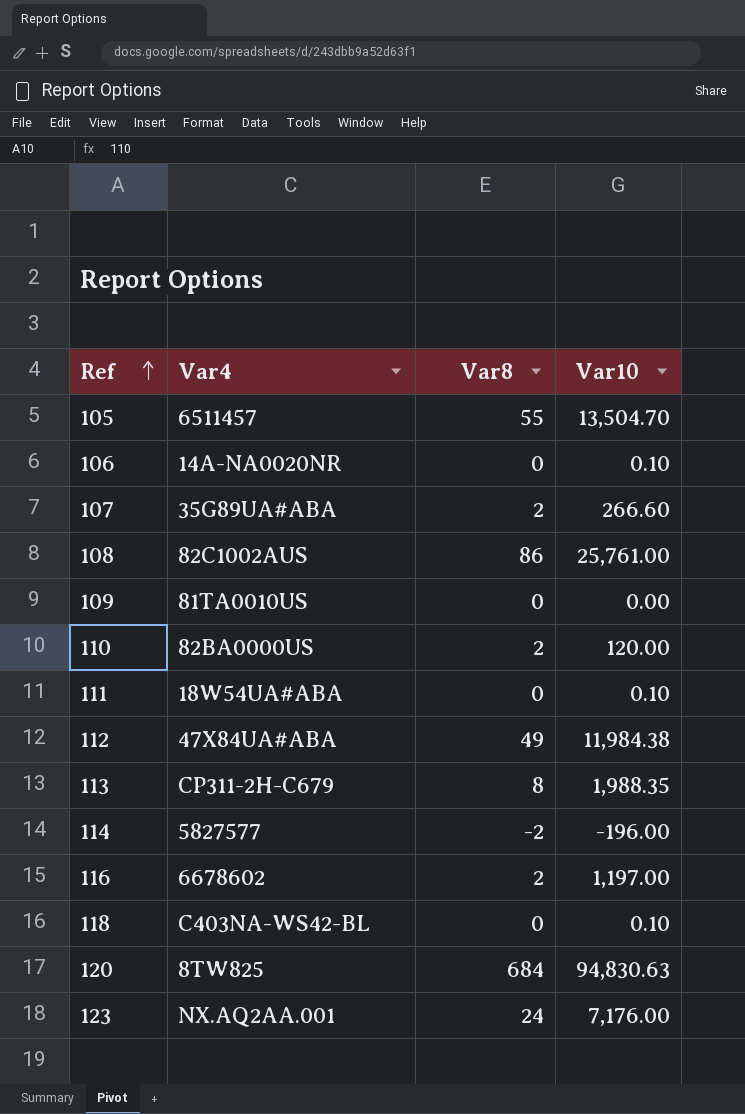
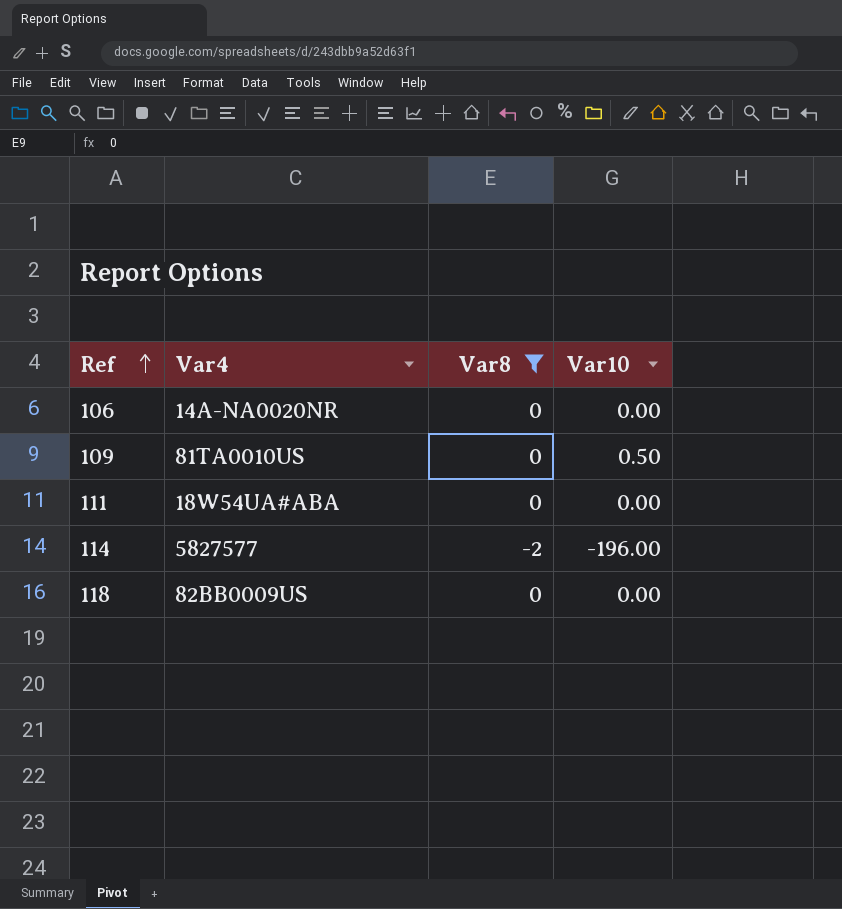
filter: none -> Var8 <= 0
106 | Var10: 0.10 -> 0.00
109 | Var10: 0.00 -> 0.50
111 | Var10: 0.10 -> 0.00
118 | Var4: C403NA-WS42-BL -> 82BB0009US
118 | Var10: 0.10 -> 0.00

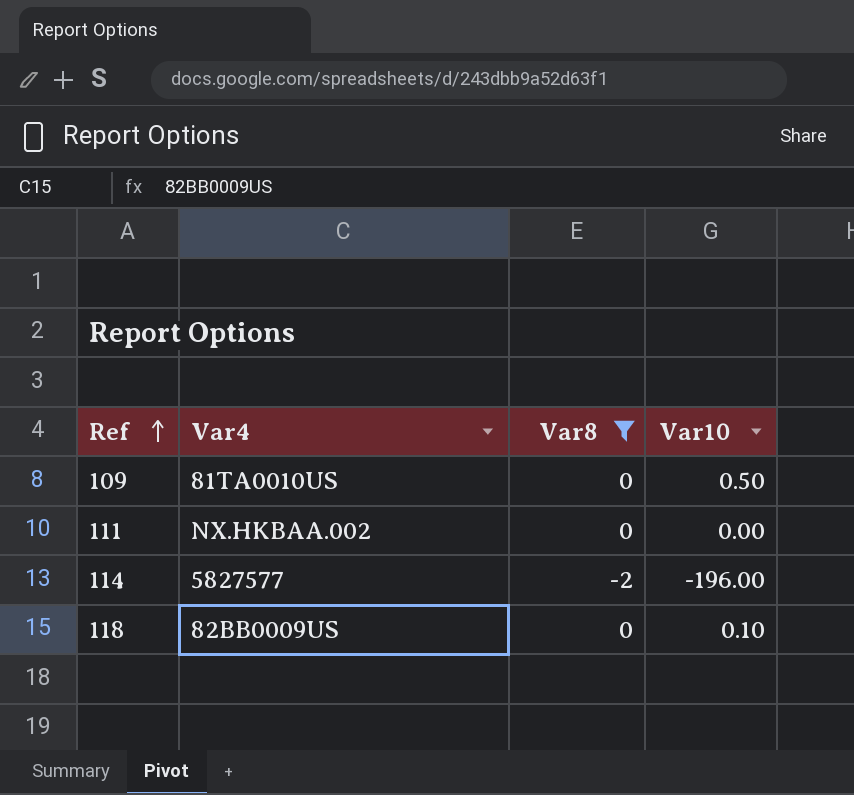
row 106: 14A-NA0020NR | 0 | 0.00 -> none
111 | Var4: 18W54UA#ABA -> NX.HKBAA.002
118 | Var10: 0.00 -> 0.10

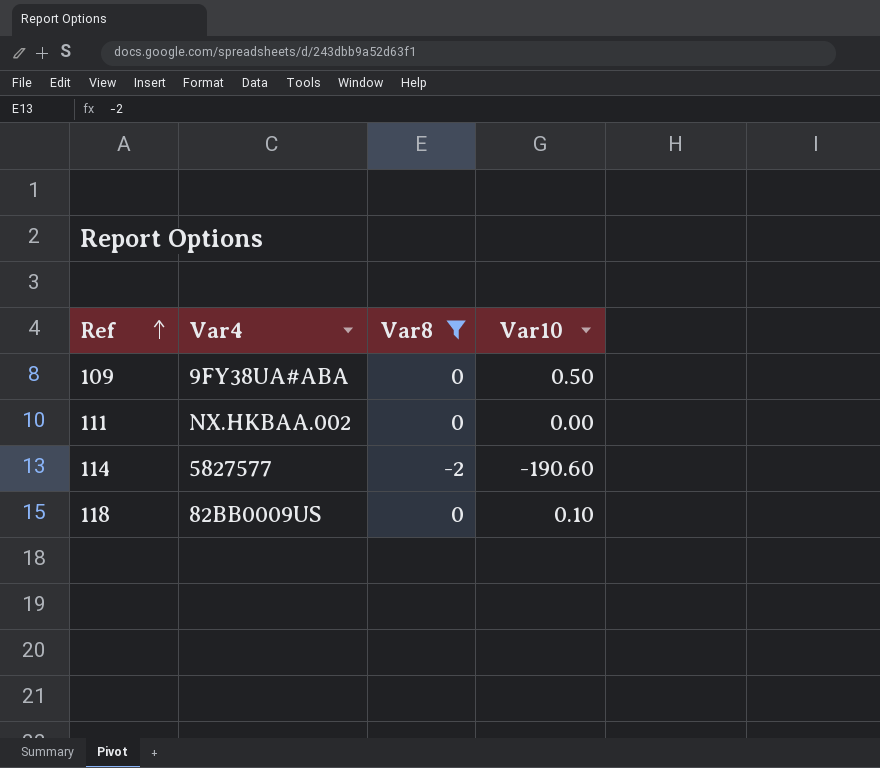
109 | Var4: 81TA0010US -> 9FY38UA#ABA
114 | Var10: -196.00 -> -190.60

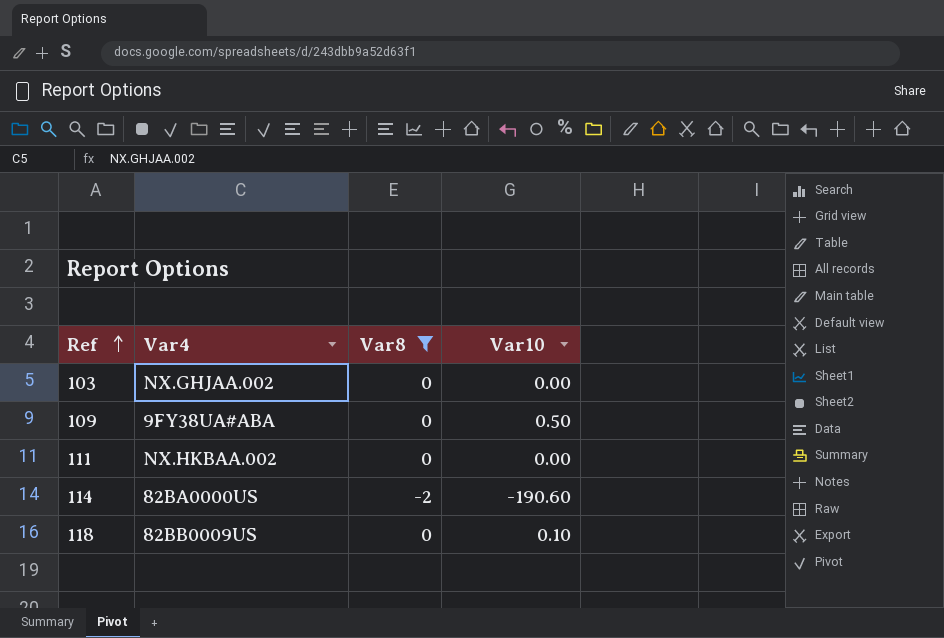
row 103: none -> NX.GHJAA.002 | 0 | 0.00
114 | Var4: 5827577 -> 82BA0000US

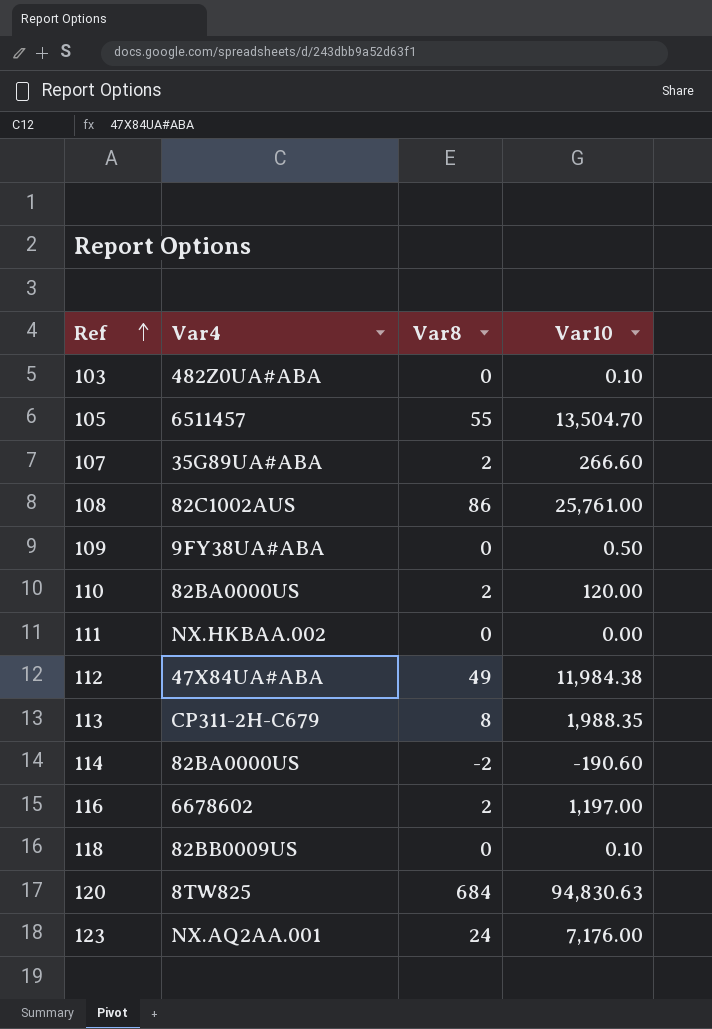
filter: Var8 <= 0 -> none
103 | Var4: NX.GHJAA.002 -> 482Z0UA#ABA
103 | Var10: 0.00 -> 0.10

